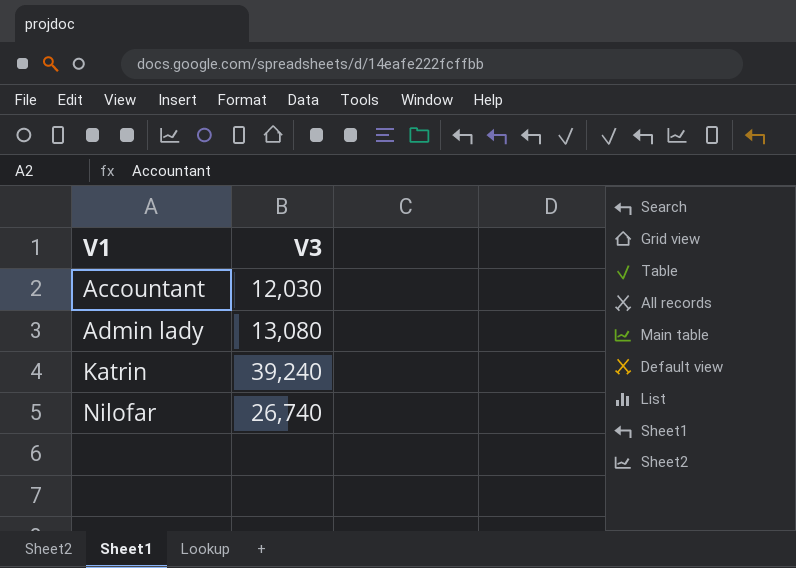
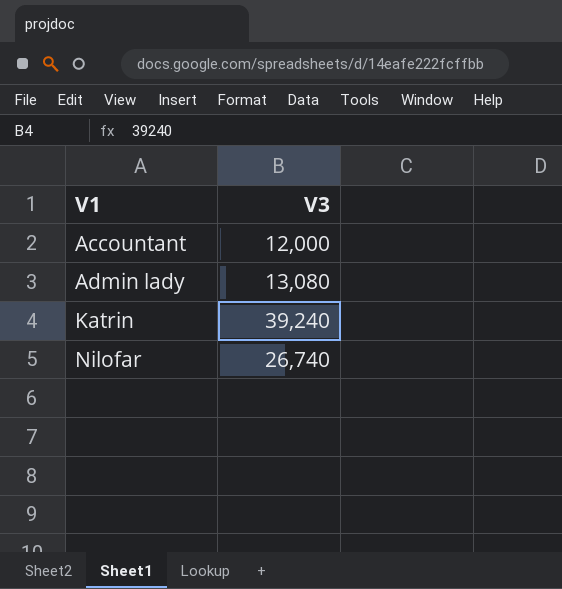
Accountant | V3: 12,030 -> 12,000

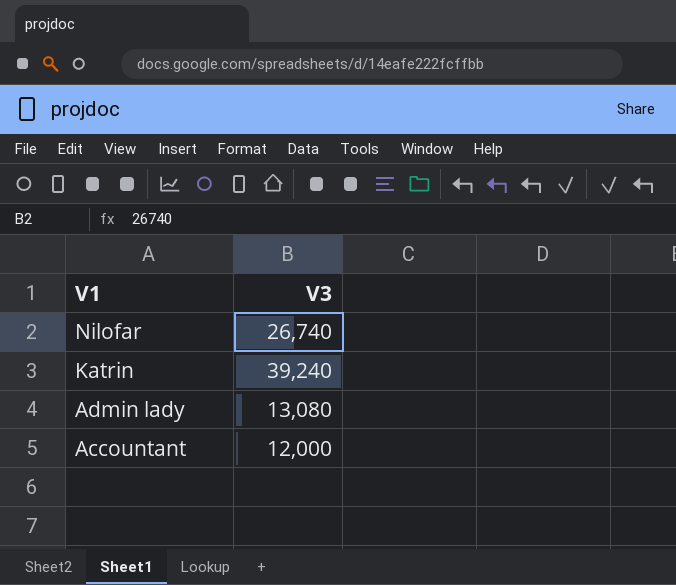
row order: V1 ascending -> V1 descending

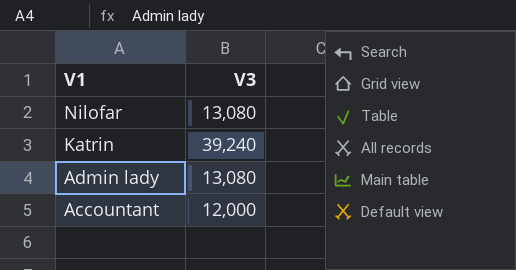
Nilofar | V3: 26,740 -> 13,080

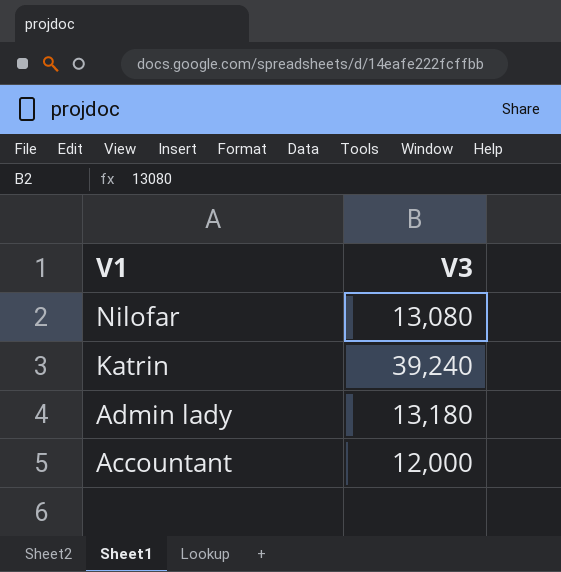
Admin lady | V3: 13,080 -> 13,180

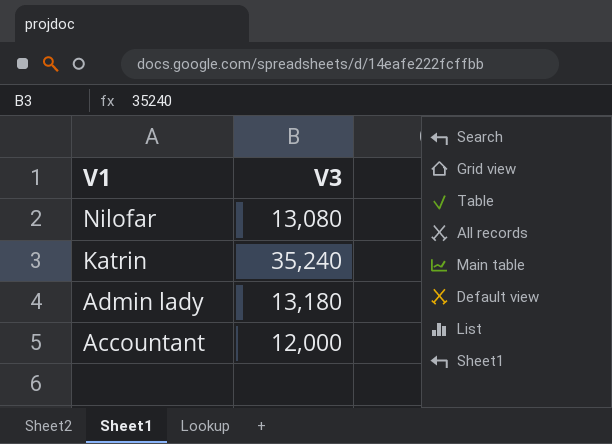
Katrin | V3: 39,240 -> 35,240

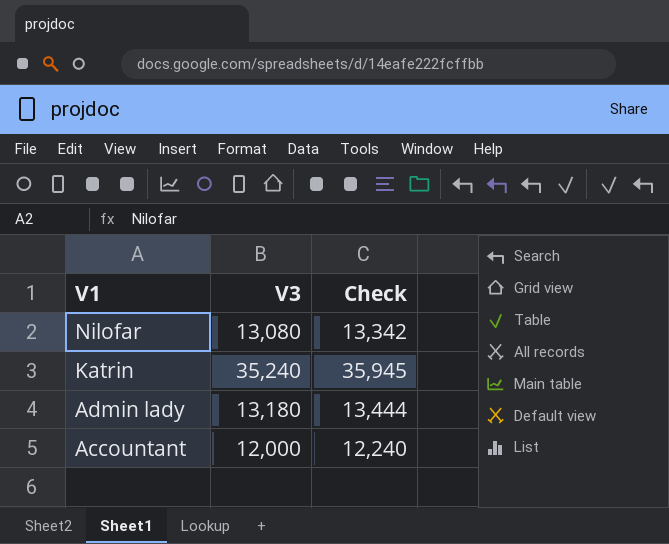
column Check | formula: none -> [V3] * 1.02

